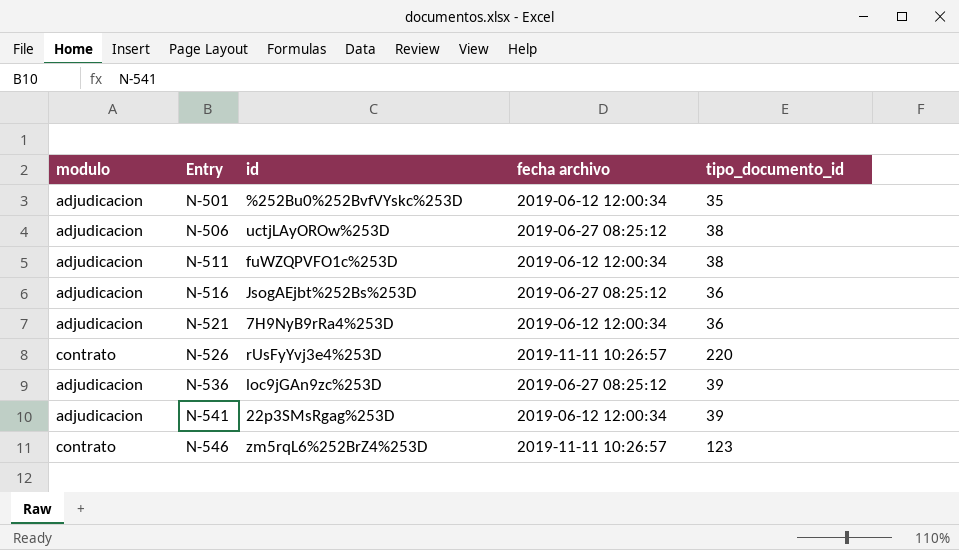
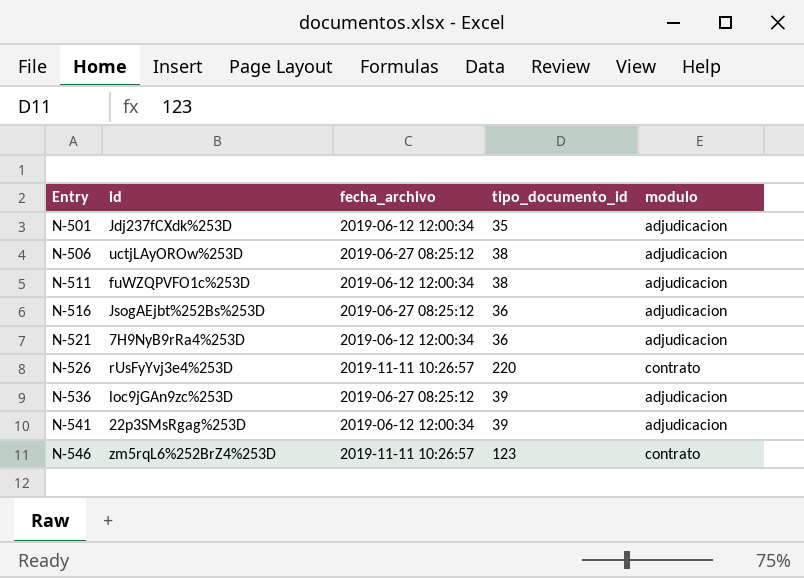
column name: fecha archivo -> fecha_archivo
column modulo | position: 1 -> 5
N-501 | id: %252Bu0%252BvfVYskc%253D -> Jdj237fCXdk%253D

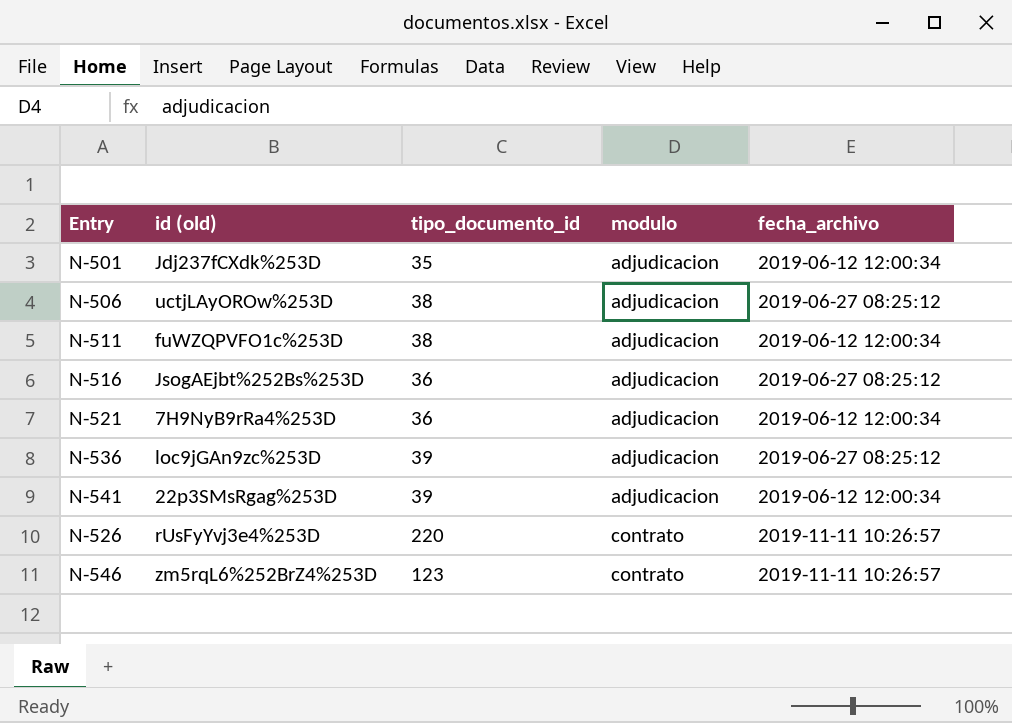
row order: Entry ascending -> modulo ascending
column name: id -> id (old)
column fecha_archivo | position: 3 -> 5

